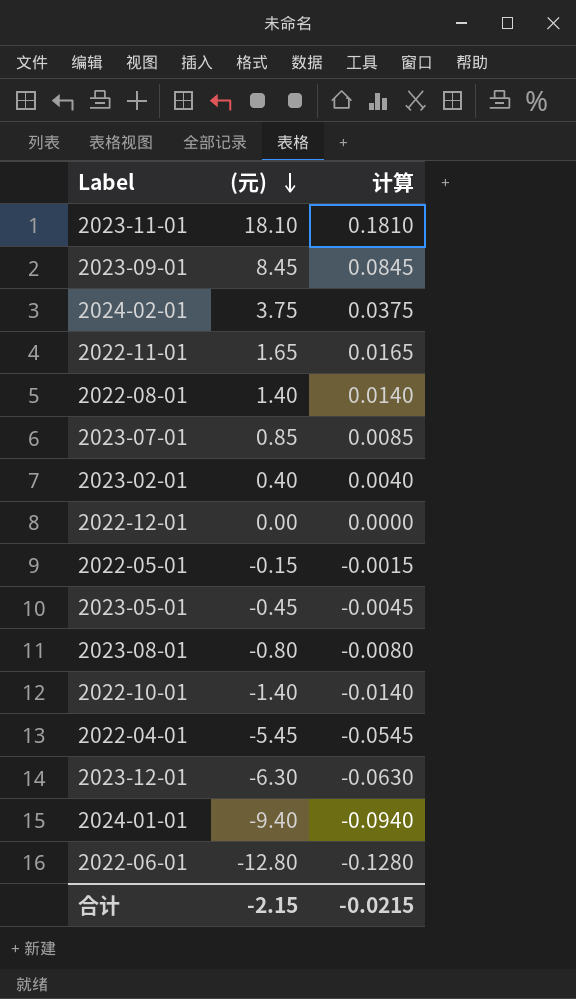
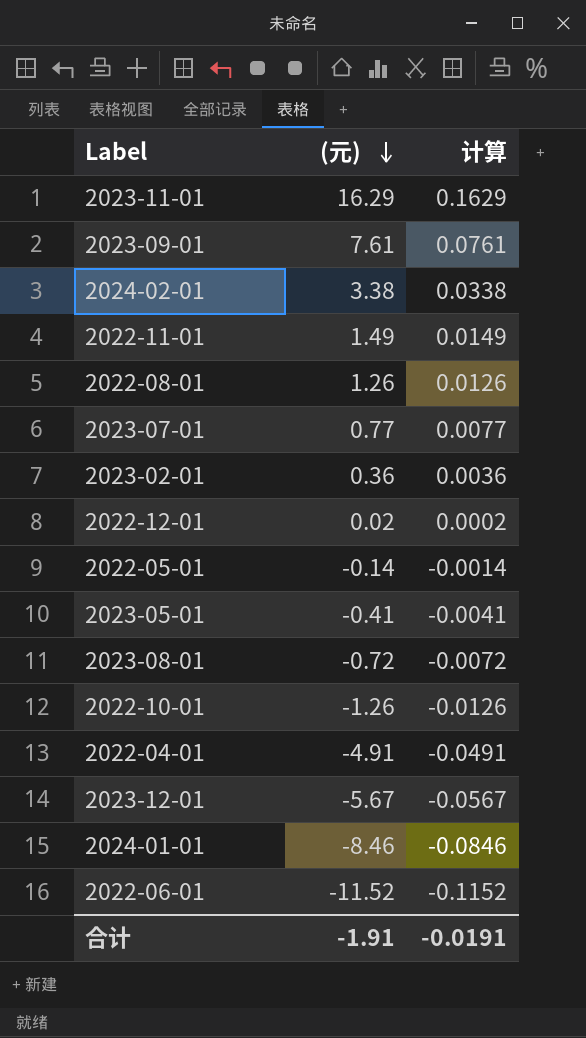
2023-11-01 | (元): 18.10 -> 16.29
2023-11-01 | 计算: 0.1810 -> 0.1629
2023-09-01 | (元): 8.45 -> 7.61
2023-09-01 | 计算: 0.0845 -> 0.0761
2024-02-01 | (元): 3.75 -> 3.38
2024-02-01 | 计算: 0.0375 -> 0.0338
2022-11-01 | (元): 1.65 -> 1.49
2022-11-01 | 计算: 0.0165 -> 0.0149
2022-08-01 | (元): 1.40 -> 1.26
2022-08-01 | 计算: 0.0140 -> 0.0126
2023-07-01 | (元): 0.85 -> 0.77
2023-07-01 | 计算: 0.0085 -> 0.0077
2023-02-01 | (元): 0.40 -> 0.36
2023-02-01 | 计算: 0.0040 -> 0.0036
2022-12-01 | (元): 0.00 -> 0.02
2022-12-01 | 计算: 0.0000 -> 0.0002
2022-05-01 | (元): -0.15 -> -0.14
2022-05-01 | 计算: -0.0015 -> -0.0014
2023-05-01 | (元): -0.45 -> -0.41
2023-05-01 | 计算: -0.0045 -> -0.0041
2023-08-01 | (元): -0.80 -> -0.72
2023-08-01 | 计算: -0.0080 -> -0.0072
2022-10-01 | (元): -1.40 -> -1.26
2022-10-01 | 计算: -0.0140 -> -0.0126
2022-04-01 | (元): -5.45 -> -4.91
2022-04-01 | 计算: -0.0545 -> -0.0491
2023-12-01 | (元): -6.30 -> -5.67
2023-12-01 | 计算: -0.0630 -> -0.0567
2024-01-01 | (元): -9.40 -> -8.46
2024-01-01 | 计算: -0.0940 -> -0.0846
2022-06-01 | (元): -12.80 -> -11.52
2022-06-01 | 计算: -0.1280 -> -0.1152
合计 | (元): -2.15 -> -1.91
合计 | 计算: -0.0215 -> -0.0191

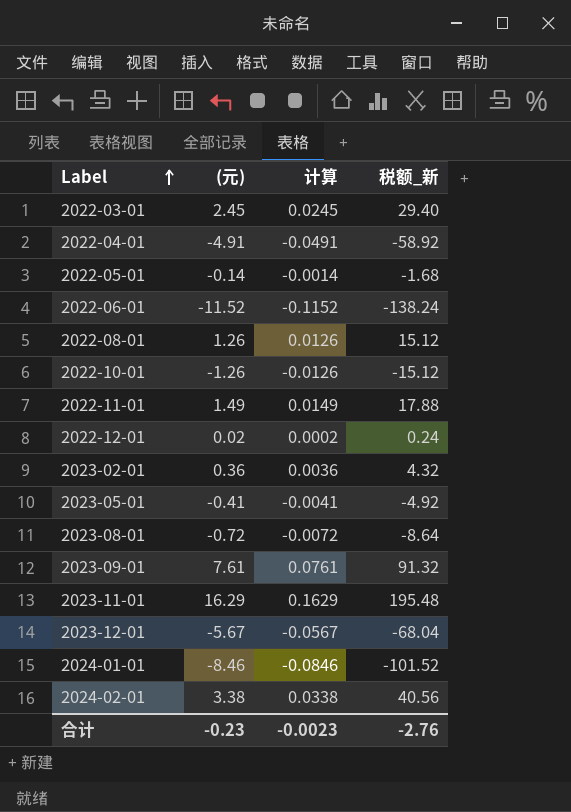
row order: (元) descending -> Label ascending
column 税额_新 | formula: none -> [(元)] * 12
row 2023-07-01: 0.77 | 0.0077 -> none
row 2022-03-01: none -> 2.45 | 0.0245 | 29.40
合计 | (元): -1.91 -> -0.23
合计 | 计算: -0.0191 -> -0.0023

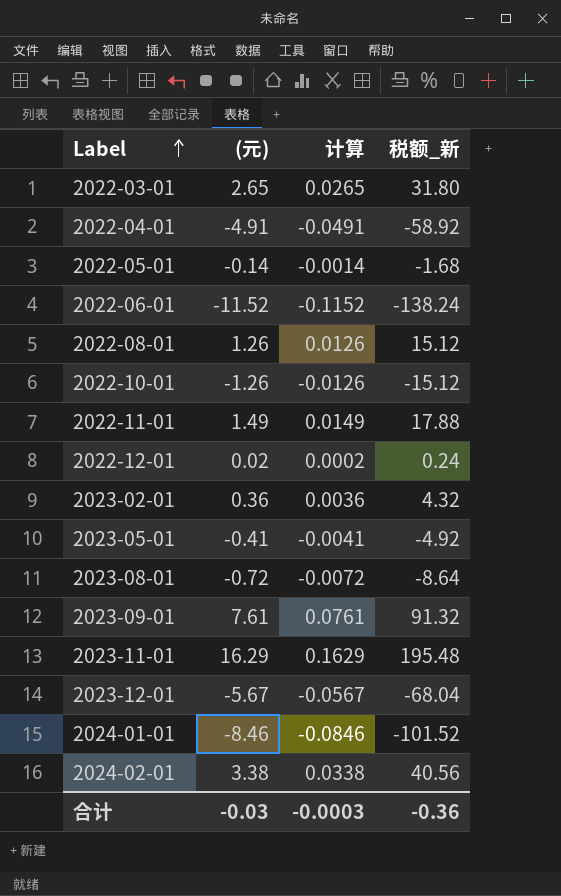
2022-03-01 | (元): 2.45 -> 2.65
2022-03-01 | 计算: 0.0245 -> 0.0265
2022-03-01 | 税额_新: 29.40 -> 31.80
合计 | (元): -0.23 -> -0.03
合计 | 计算: -0.0023 -> -0.0003
合计 | 税额_新: -2.76 -> -0.36

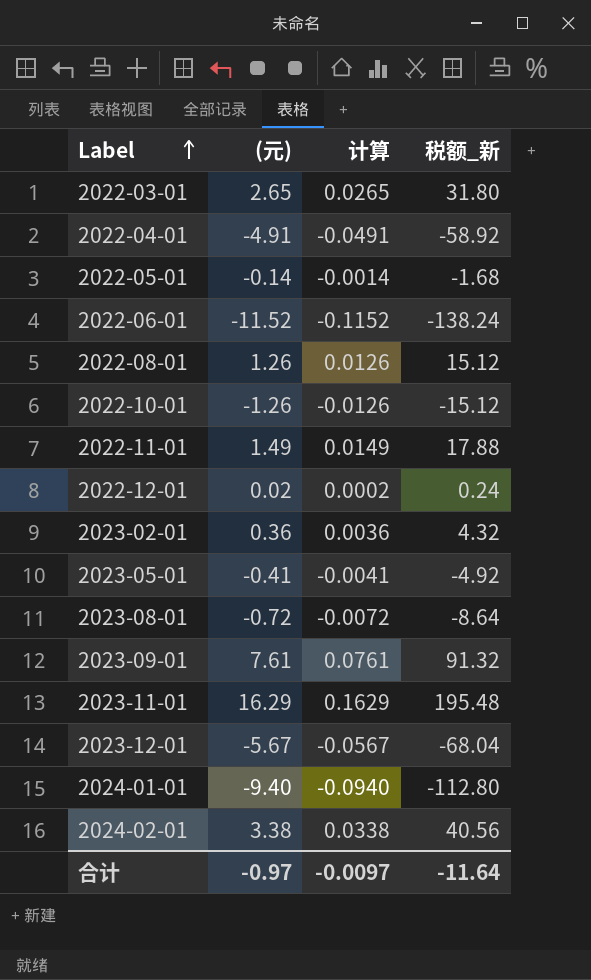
2024-01-01 | (元): -8.46 -> -9.40
2024-01-01 | 计算: -0.0846 -> -0.0940
2024-01-01 | 税额_新: -101.52 -> -112.80
合计 | (元): -0.03 -> -0.97
合计 | 计算: -0.0003 -> -0.0097
合计 | 税额_新: -0.36 -> -11.64

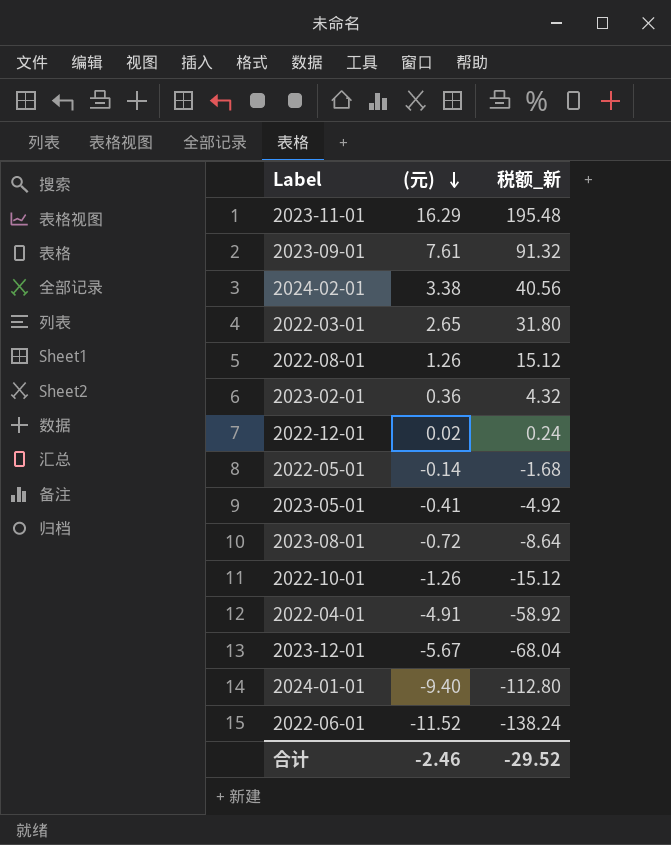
row order: Label ascending -> (元) descending
column 计算 | formula: [(元)] * 0.01 -> none
row 2022-11-01: 1.49 | 0.0149 | 17.88 -> none
合计 | (元): -0.97 -> -2.46
合计 | 税额_新: -11.64 -> -29.52

